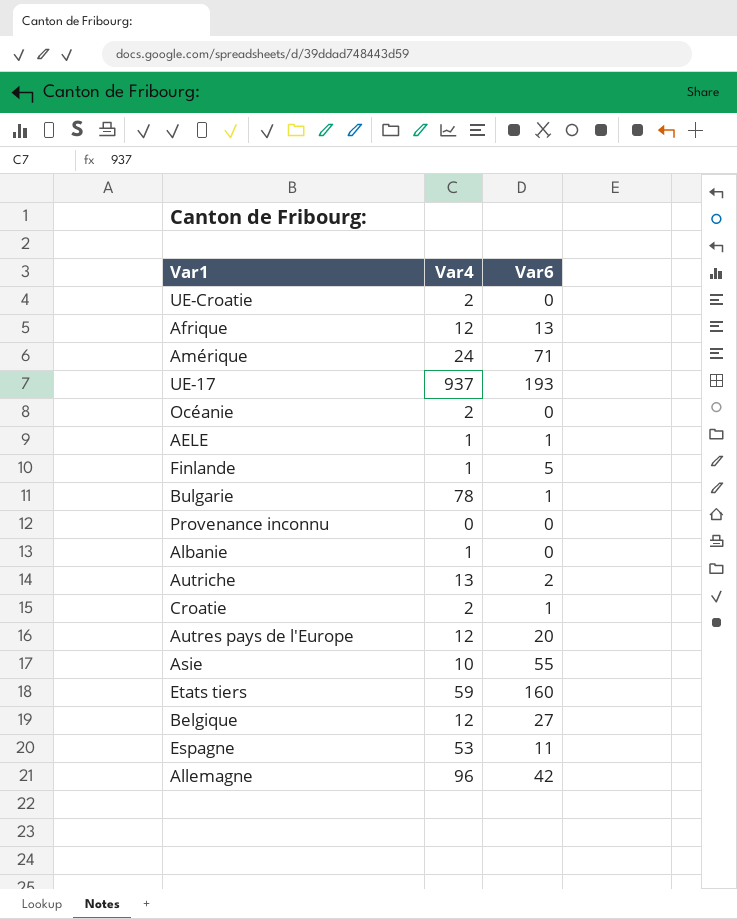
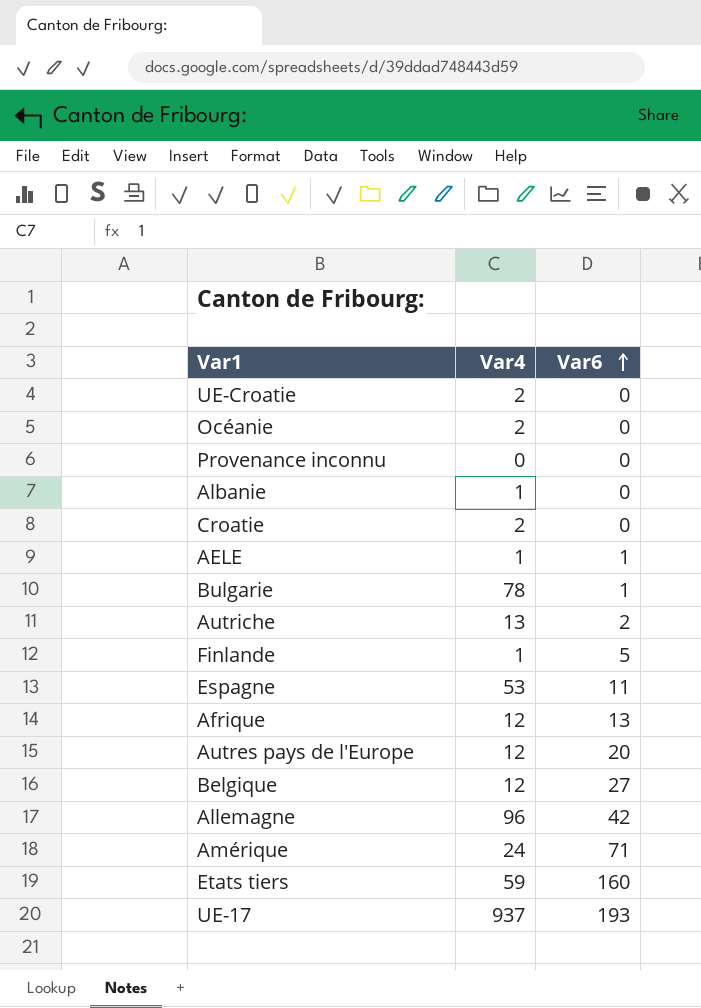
row order: none -> Var6 ascending
row Asie: 10 | 55 -> none
Croatie | Var6: 1 -> 0

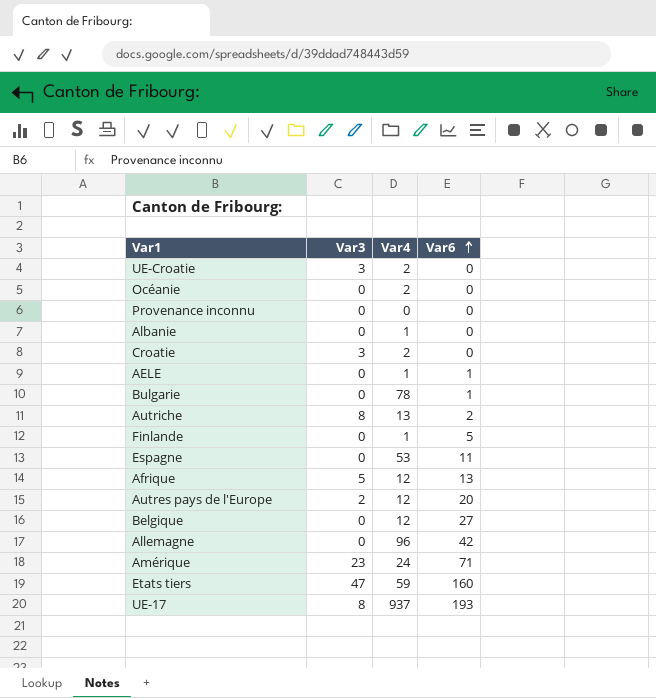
column Var3 | position: none -> 2

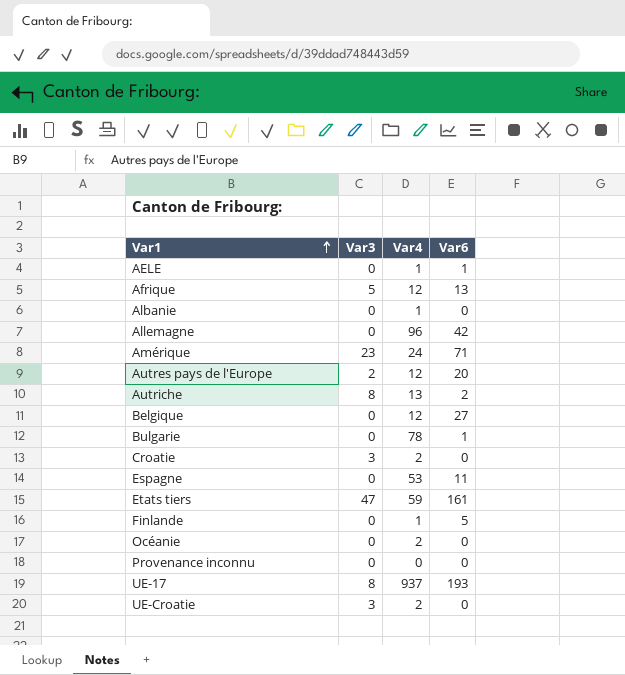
row order: Var6 ascending -> Var1 ascending
Etats tiers | Var6: 160 -> 161

